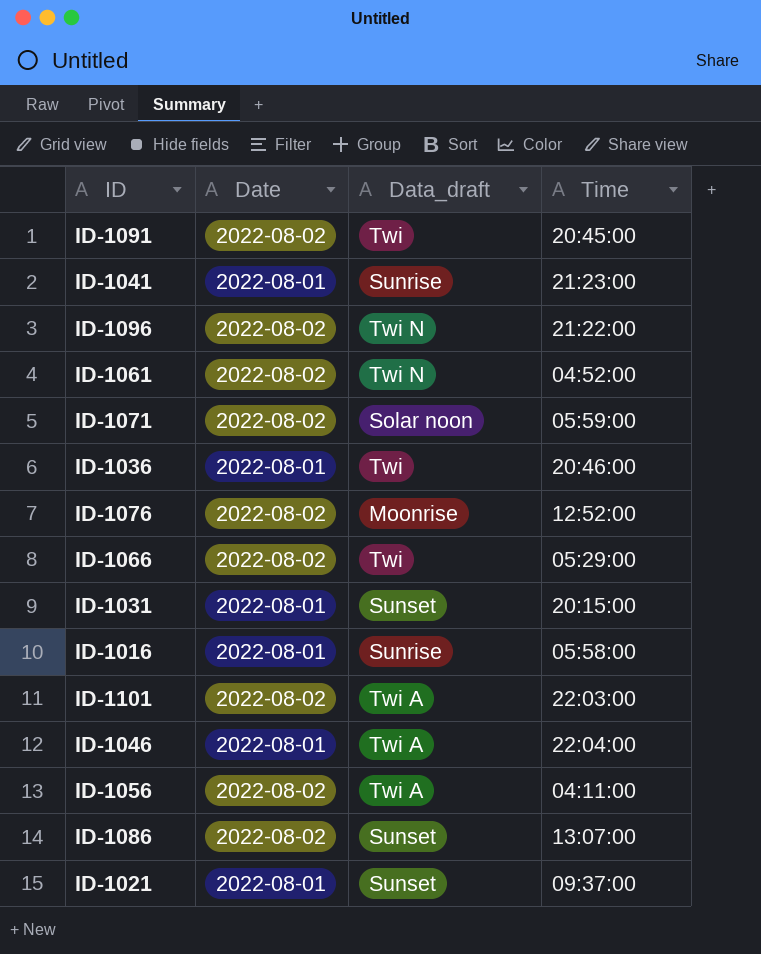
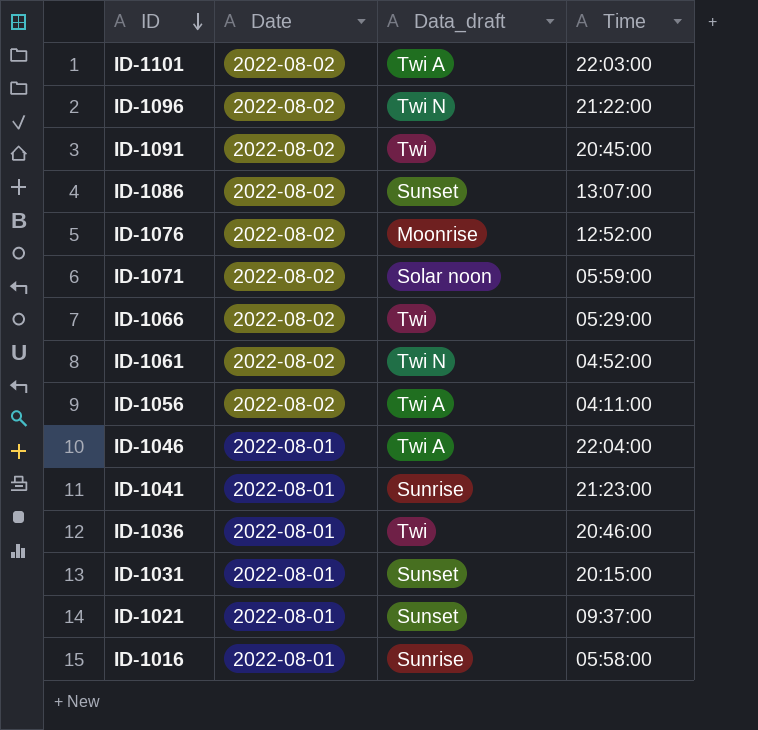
row order: none -> ID descending

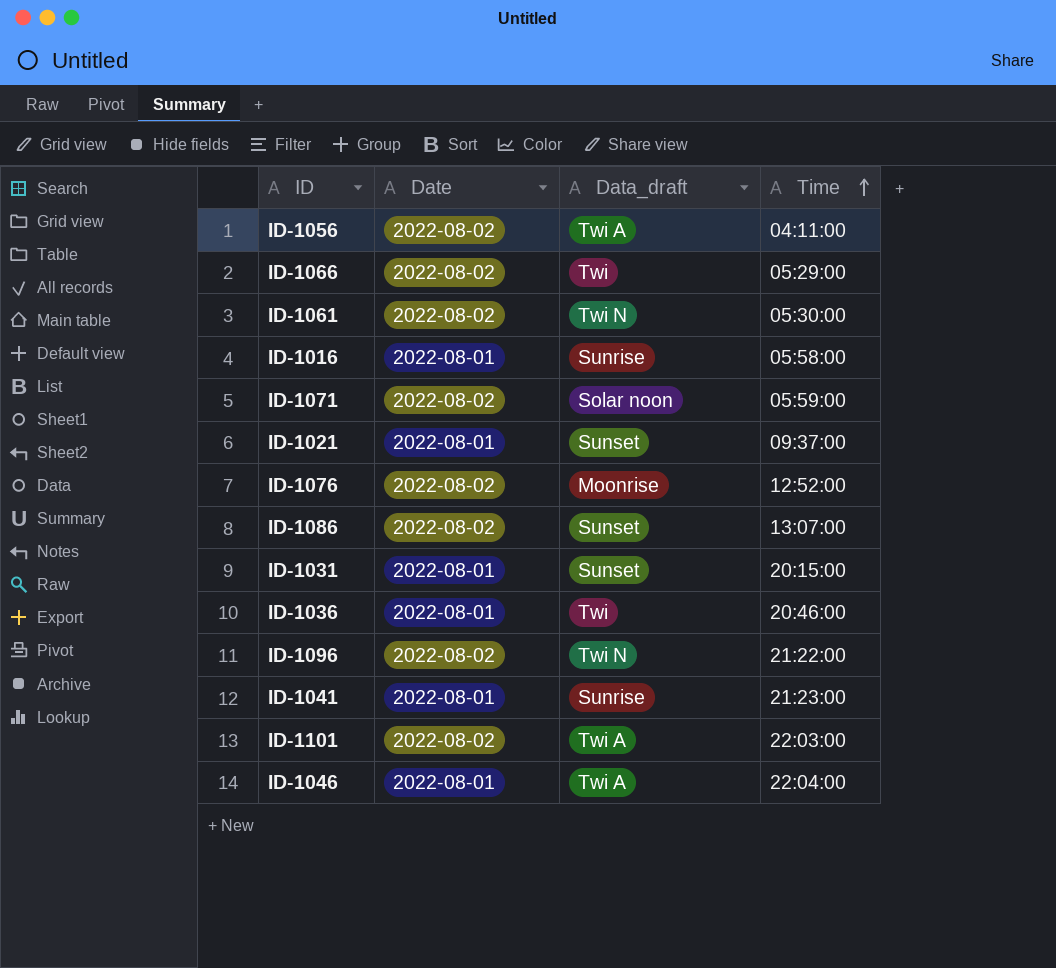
row order: ID descending -> Time ascending
row ID-1091: 2022-08-02 | Twi | 20:45:00 -> none
ID-1061 | Time: 04:52:00 -> 05:30:00

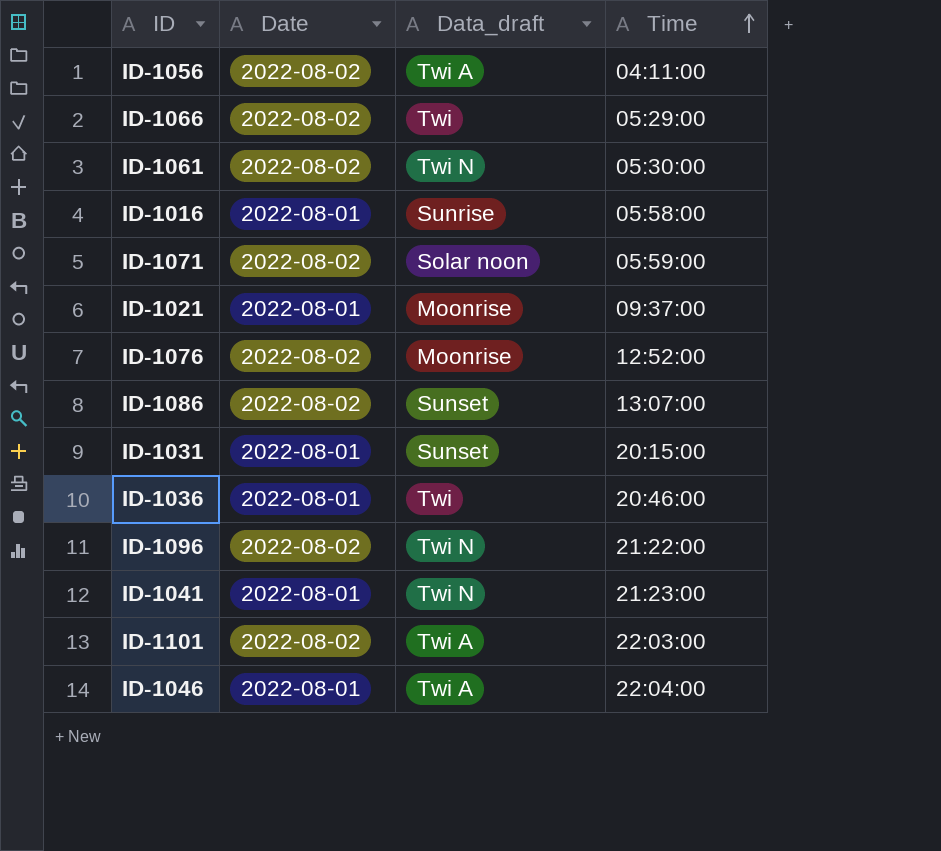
ID-1021 | Data_draft: Sunset -> Moonrise
ID-1041 | Data_draft: Sunrise -> Twi N

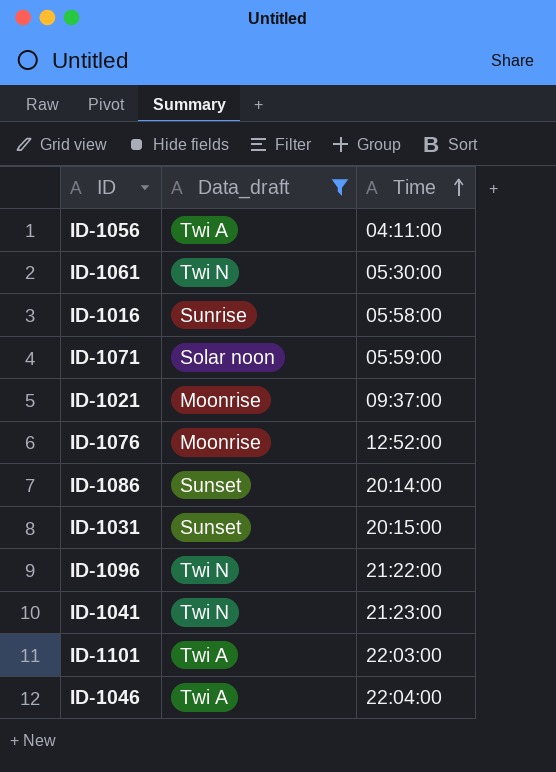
filter: none -> Data_draft != Twi
column Date | position: 2 -> none
ID-1086 | Time: 13:07:00 -> 20:14:00

